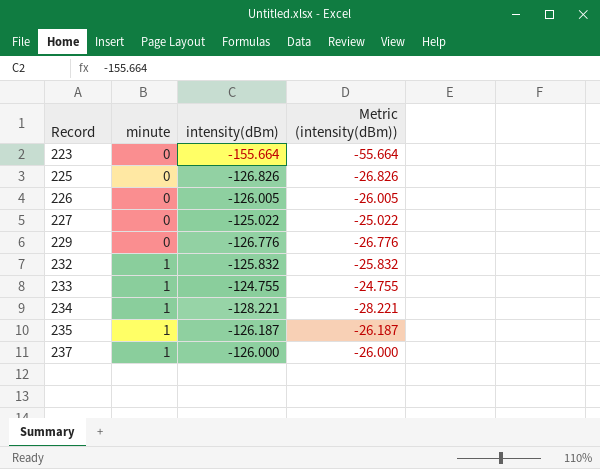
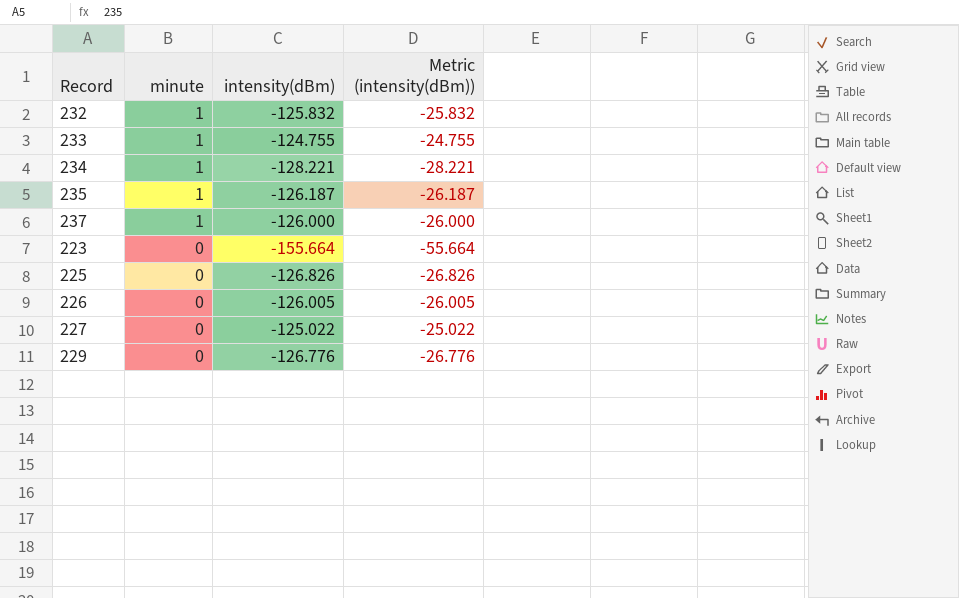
row order: Record ascending -> minute descending

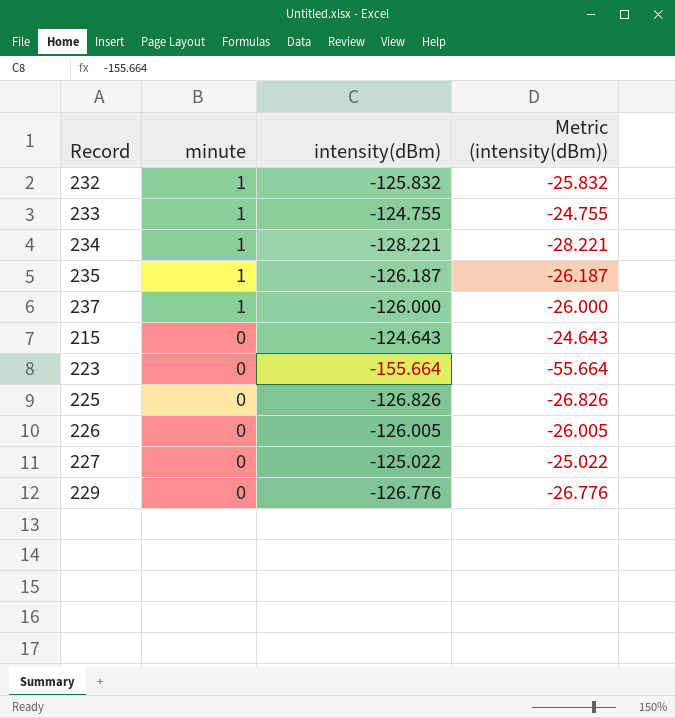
row 215: none -> 0 | -124.643 | -24.643

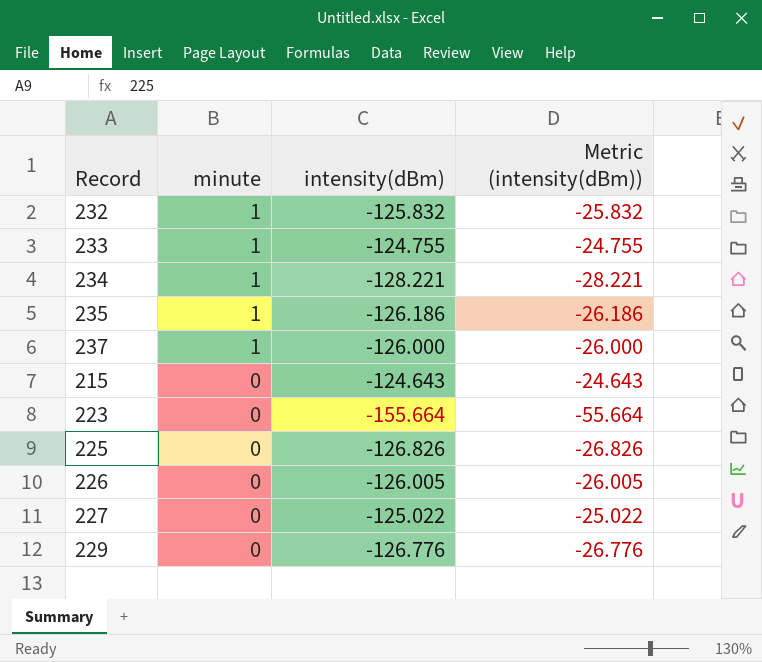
235 | intensity(dBm): -126.187 -> -126.186
235 | Metric (intensity(dBm)): -26.187 -> -26.186

